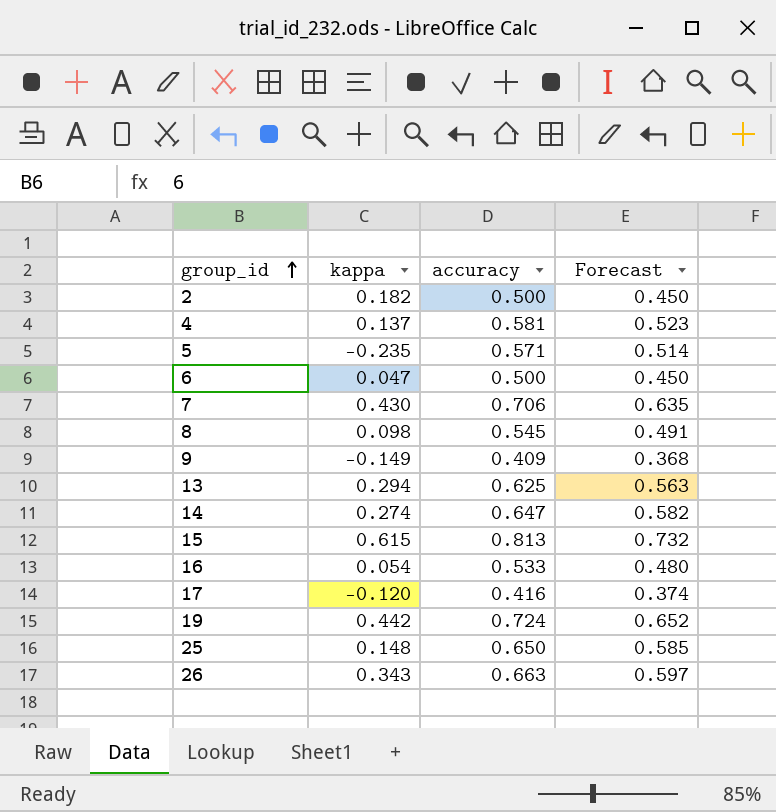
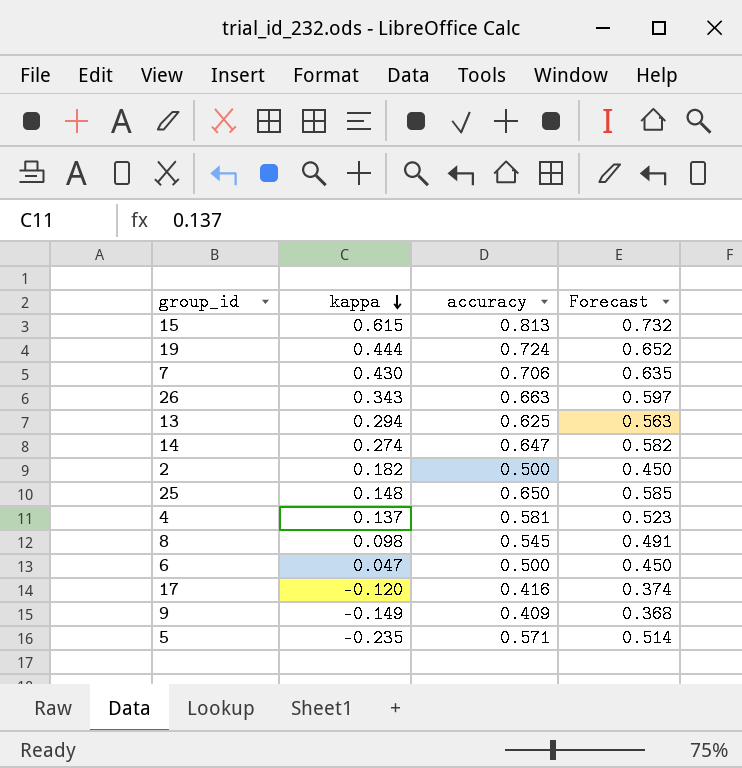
row order: group_id ascending -> kappa descending
row 16: 0.054 | 0.533 | 0.480 -> none
19 | kappa: 0.442 -> 0.444

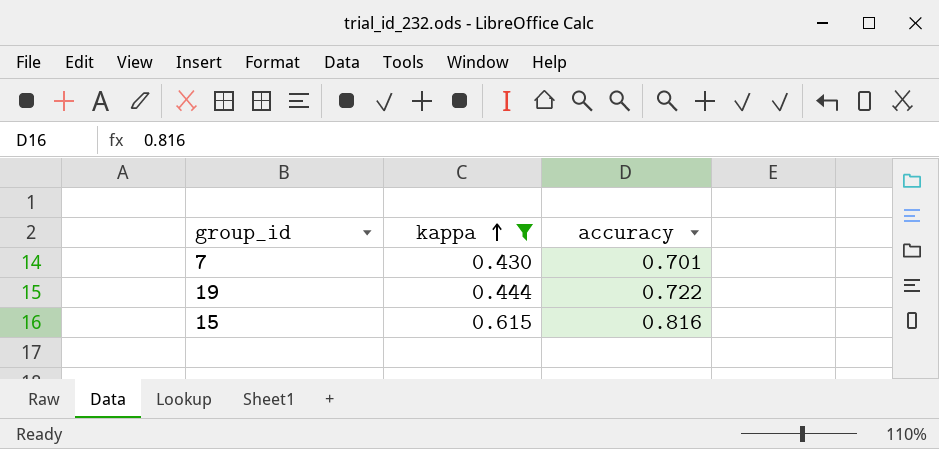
filter: none -> kappa >= 0.430
row order: kappa descending -> kappa ascending
column Forecast | formula: [accuracy] * 0.9 -> none
7 | accuracy: 0.706 -> 0.701
19 | accuracy: 0.724 -> 0.722
15 | accuracy: 0.813 -> 0.816

